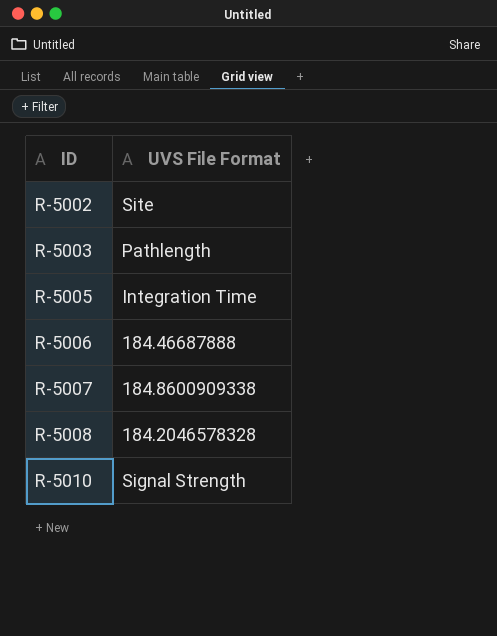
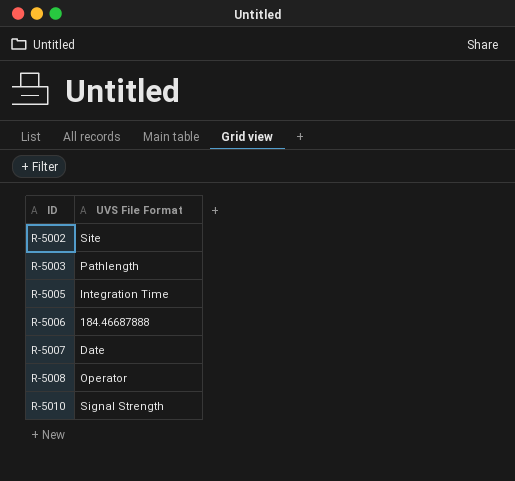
R-5007 | UVS File Format: 184.8600909338 -> Date
R-5008 | UVS File Format: 184.2046578328 -> Operator

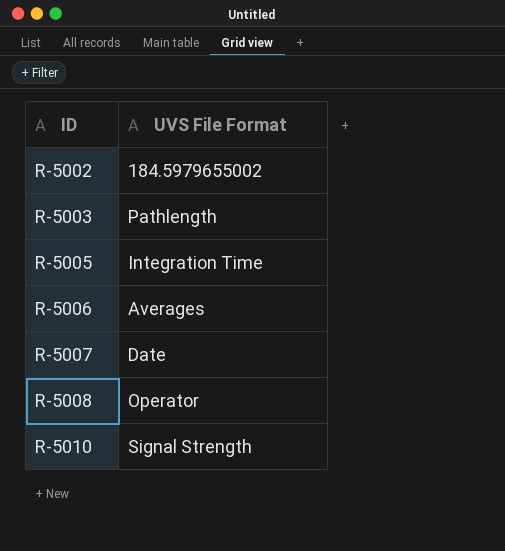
R-5002 | UVS File Format: Site -> 184.5979655002
R-5006 | UVS File Format: 184.46687888 -> Averages

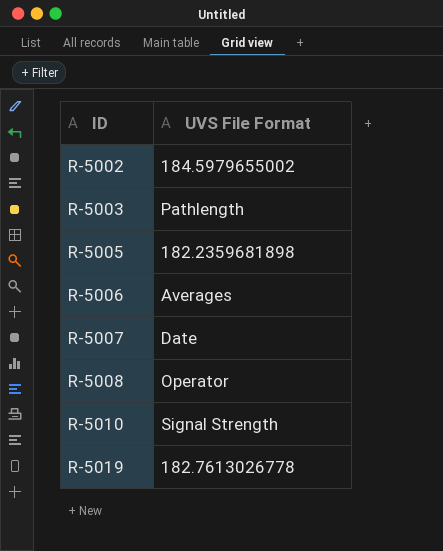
R-5005 | UVS File Format: Integration Time -> 182.2359681898
row R-5019: none -> 182.7613026778

